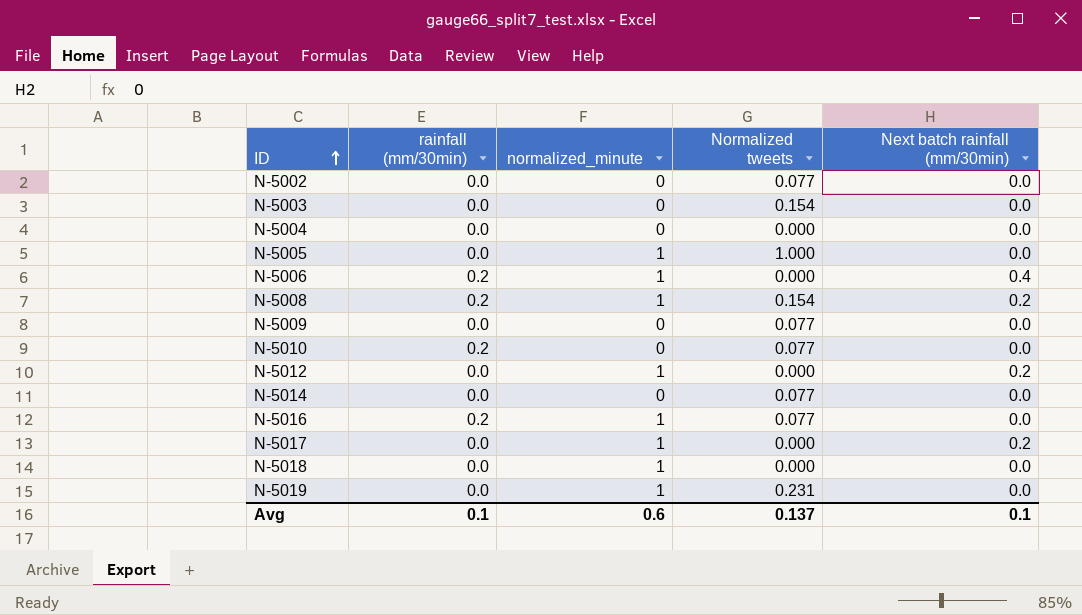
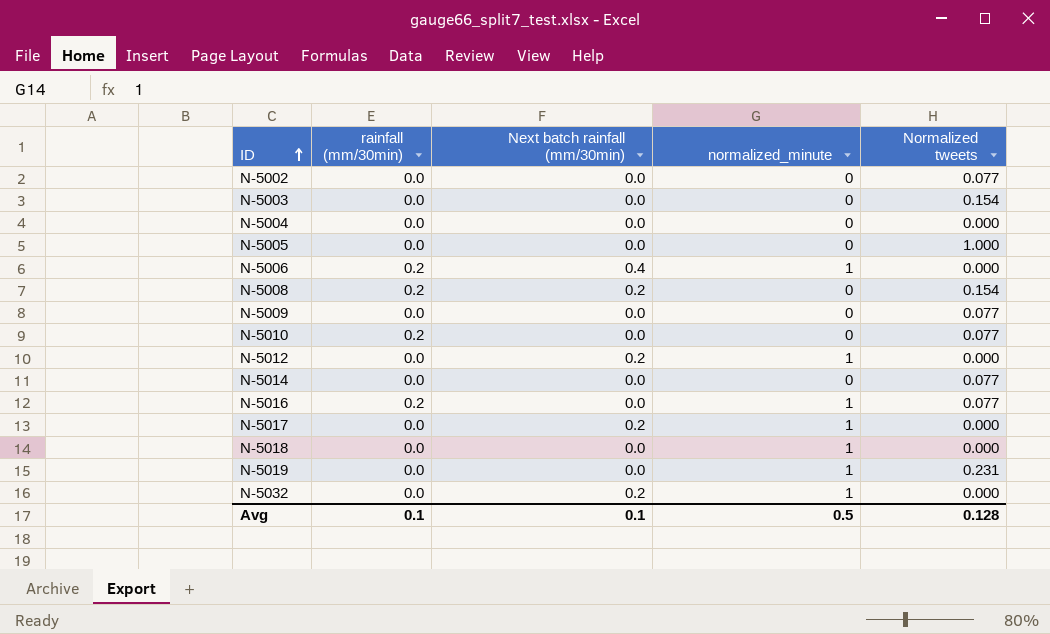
column Next batch rainfall (mm/30min) | position: 5 -> 3
N-5005 | normalized_minute: 1 -> 0
N-5008 | normalized_minute: 1 -> 0
row N-5032: none -> 0.0 | 0.2 | 1 | 0.000
Avg | normalized_minute: 0.6 -> 0.5
Avg | Normalized tweets: 0.137 -> 0.128

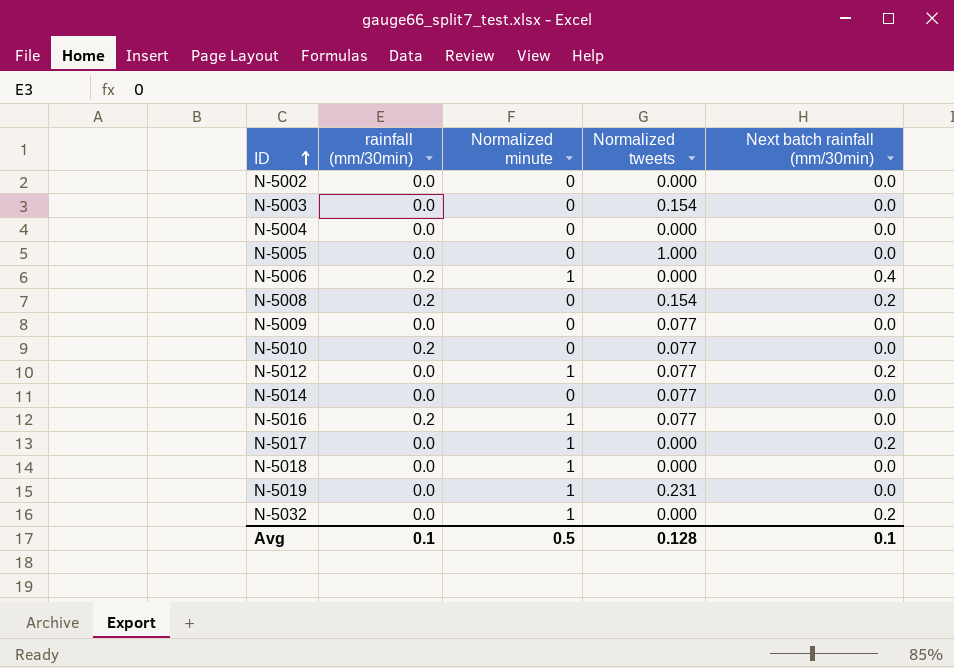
column name: normalized_minute -> Normalized minute
column Next batch rainfall (mm/30min) | position: 3 -> 5
N-5002 | Normalized tweets: 0.077 -> 0.000
N-5012 | Normalized tweets: 0.000 -> 0.077

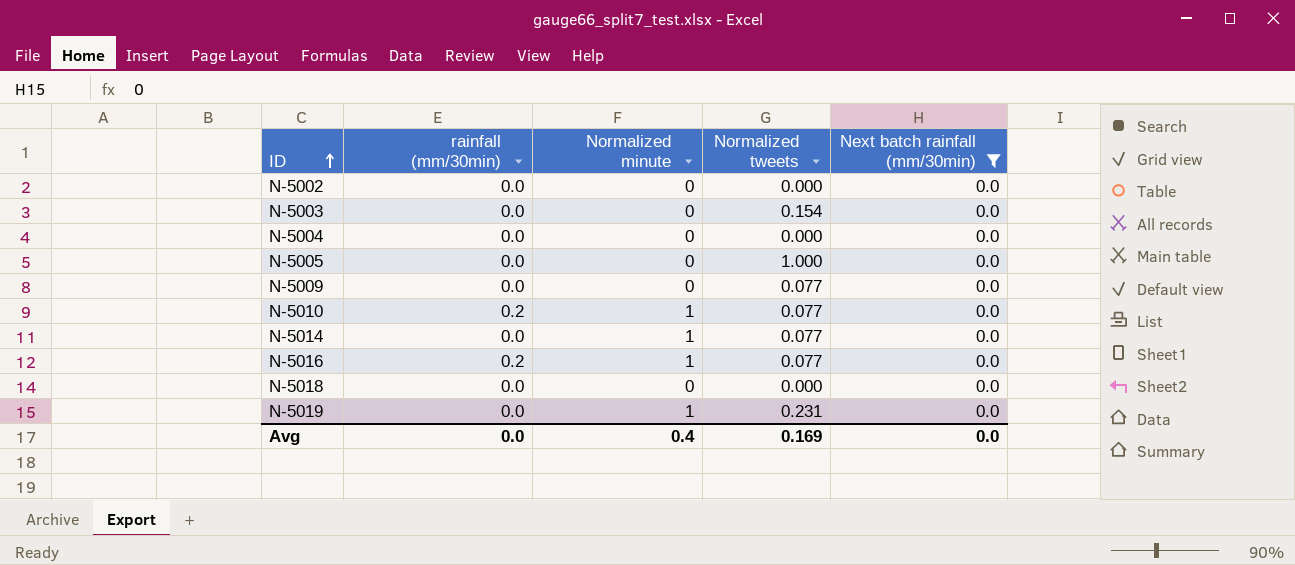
filter: none -> Next batch rainfall (mm/30min) = 0.0
N-5010 | Normalized minute: 0 -> 1
N-5014 | Normalized minute: 0 -> 1
N-5018 | Normalized minute: 1 -> 0
Avg | rainfall (mm/30min): 0.1 -> 0.0
Avg | Normalized minute: 0.5 -> 0.4
Avg | Normalized tweets: 0.128 -> 0.169
Avg | Next batch rainfall (mm/30min): 0.1 -> 0.0

